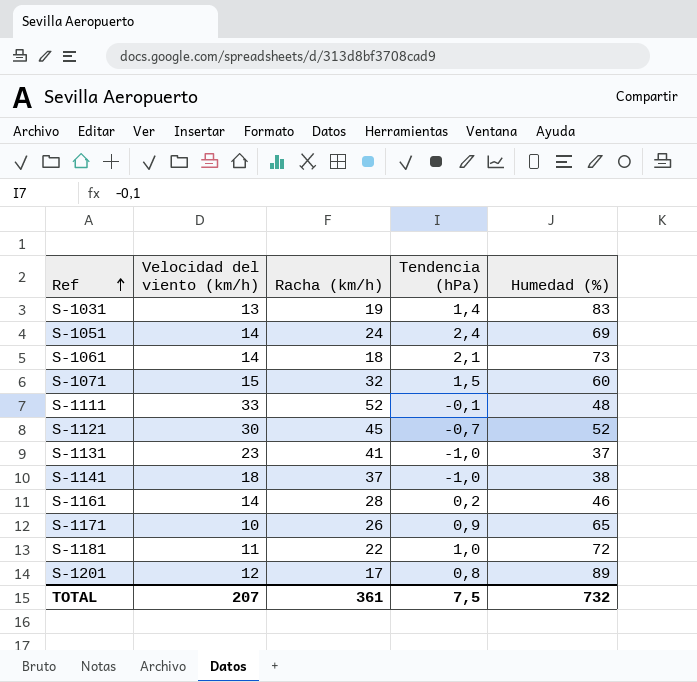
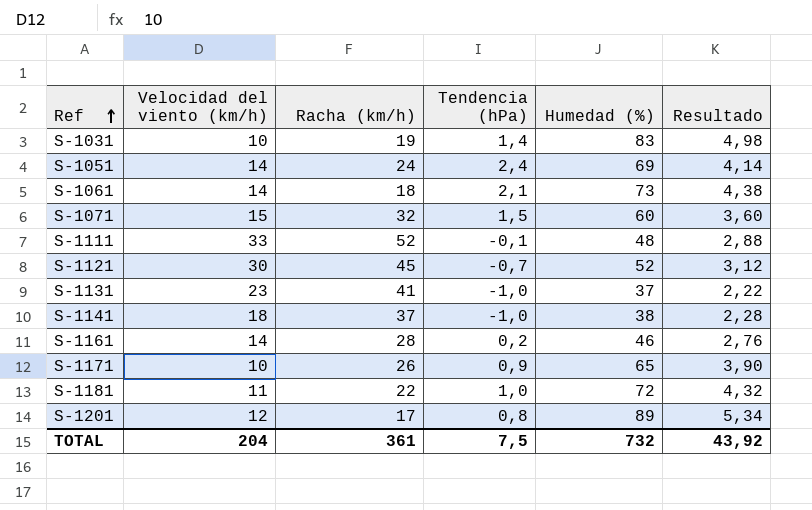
column Resultado | formula: none -> [Humedad (%)] * 0,06
S-1031 | Velocidad del viento (km/h): 13 -> 10
TOTAL | Velocidad del viento (km/h): 207 -> 204

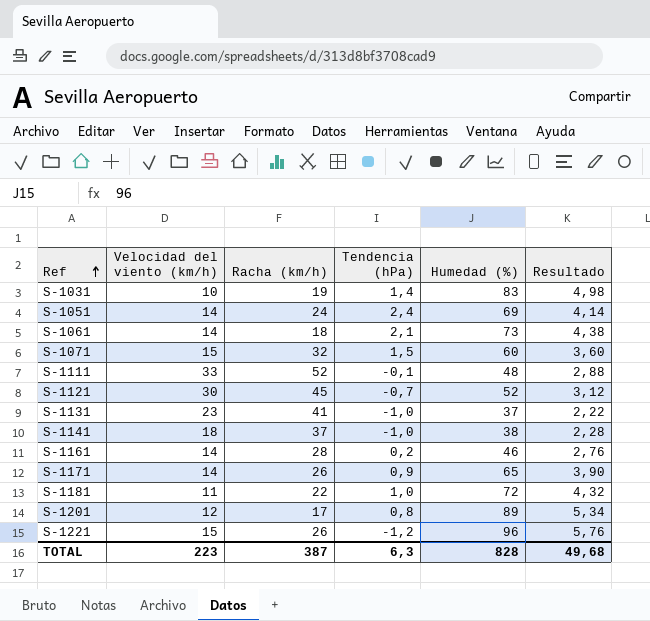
S-1171 | Velocidad del viento (km/h): 10 -> 14
row S-1221: none -> 15 | 26 | -1,2 | 96 | 5,76
TOTAL | Velocidad del viento (km/h): 204 -> 223
TOTAL | Racha (km/h): 361 -> 387
TOTAL | Tendencia (hPa): 7,5 -> 6,3
TOTAL | Humedad (%): 732 -> 828
TOTAL | Resultado: 43,92 -> 49,68

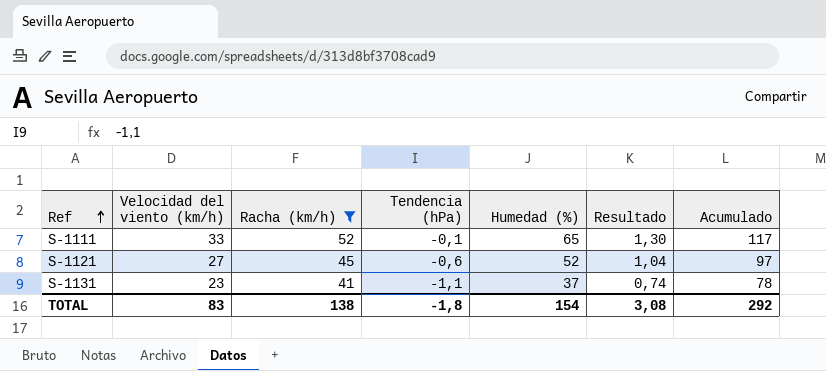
filter: none -> Racha (km/h) >= 41
column Resultado | formula: [Humedad (%)] * 0,06 -> [Humedad (%)] * 0,02
column Acumulado | formula: none -> [Racha (km/h)] + [Humedad (%)]
S-1111 | Humedad (%): 48 -> 65
S-1121 | Velocidad del viento (km/h): 30 -> 27
S-1121 | Tendencia (hPa): -0,7 -> -0,6
S-1131 | Tendencia (hPa): -1,0 -> -1,1
TOTAL | Velocidad del viento (km/h): 223 -> 83
TOTAL | Racha (km/h): 387 -> 138
TOTAL | Tendencia (hPa): 6,3 -> -1,8
TOTAL | Humedad (%): 828 -> 154
TOTAL | Resultado: 49,68 -> 3,08

